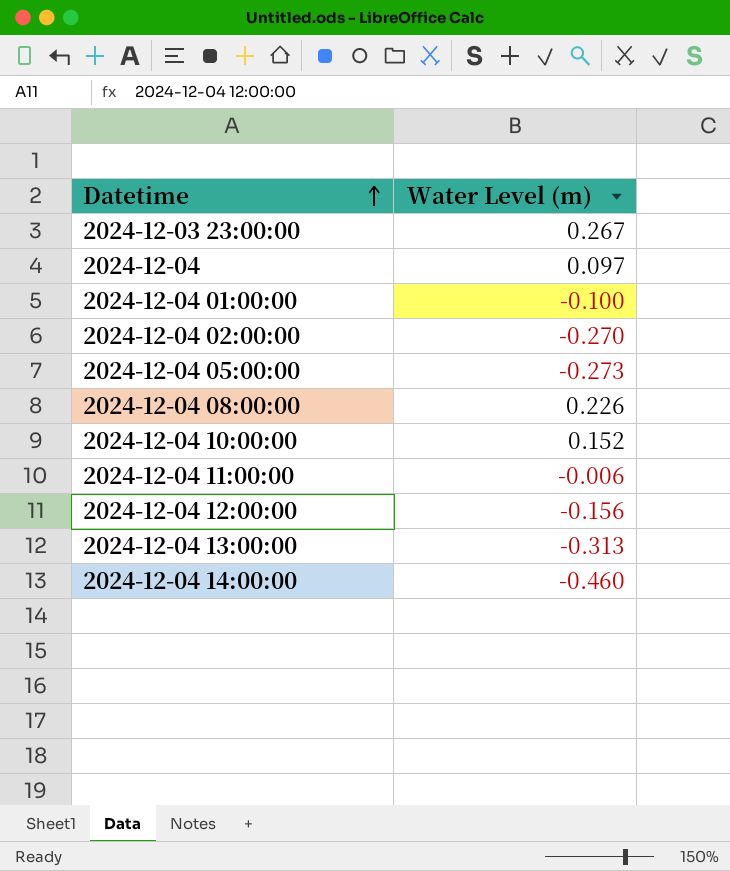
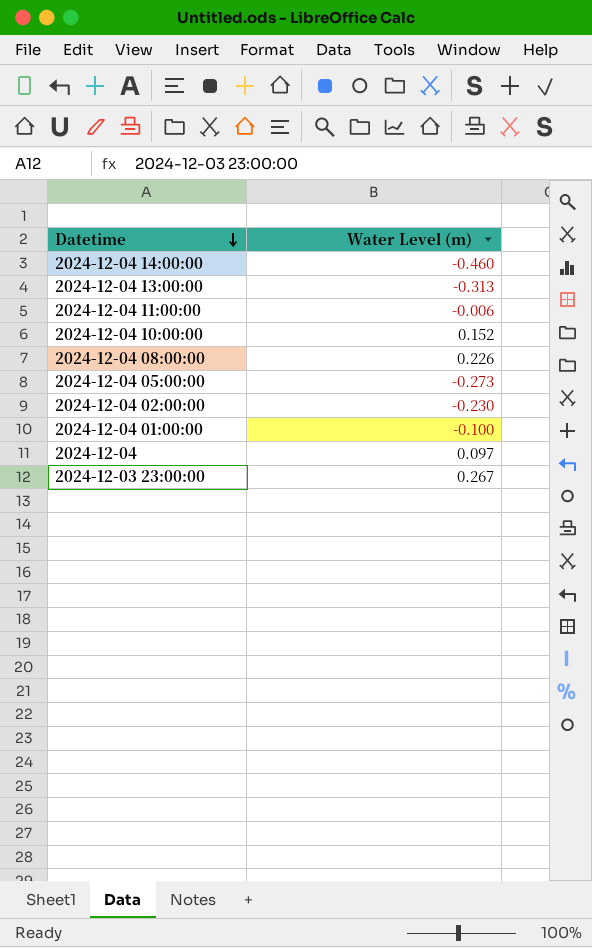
row order: Datetime ascending -> Datetime descending
row 2024-12-04 12:00:00: -0.156 -> none
2024-12-04 02:00:00 | Water Level (m): -0.270 -> -0.230

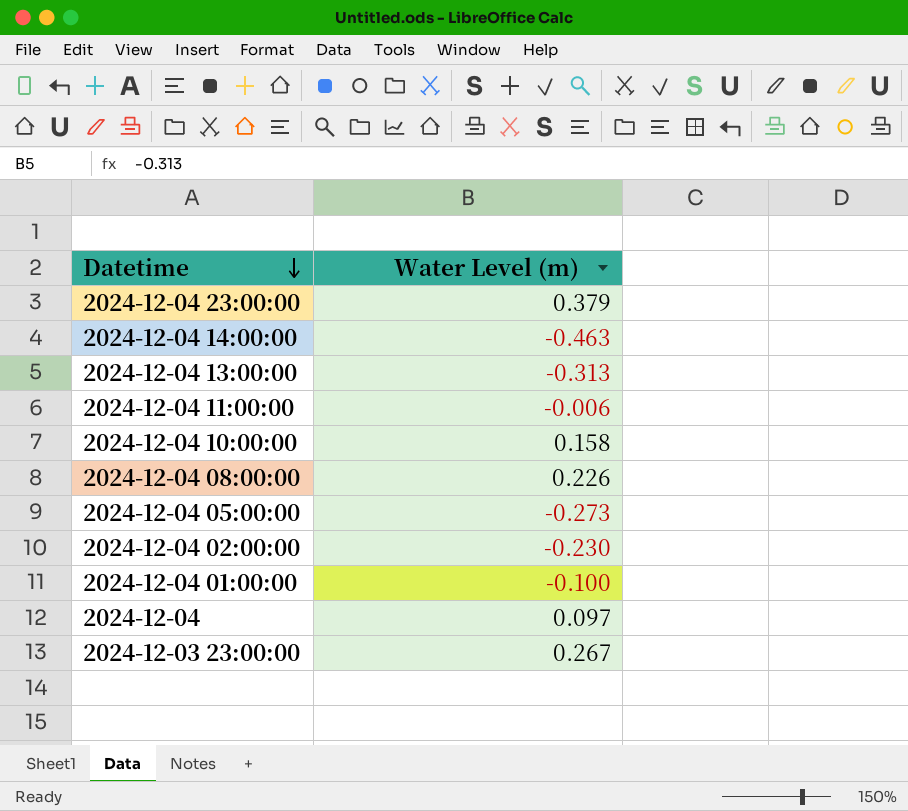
row 2024-12-04 23:00:00: none -> 0.379
2024-12-04 14:00:00 | Water Level (m): -0.460 -> -0.463
2024-12-04 10:00:00 | Water Level (m): 0.152 -> 0.158

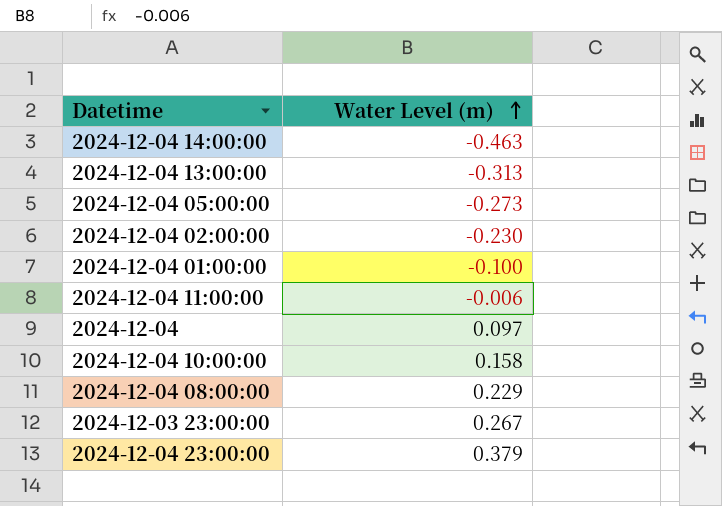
row order: Datetime descending -> Water Level (m) ascending
2024-12-04 08:00:00 | Water Level (m): 0.226 -> 0.229

